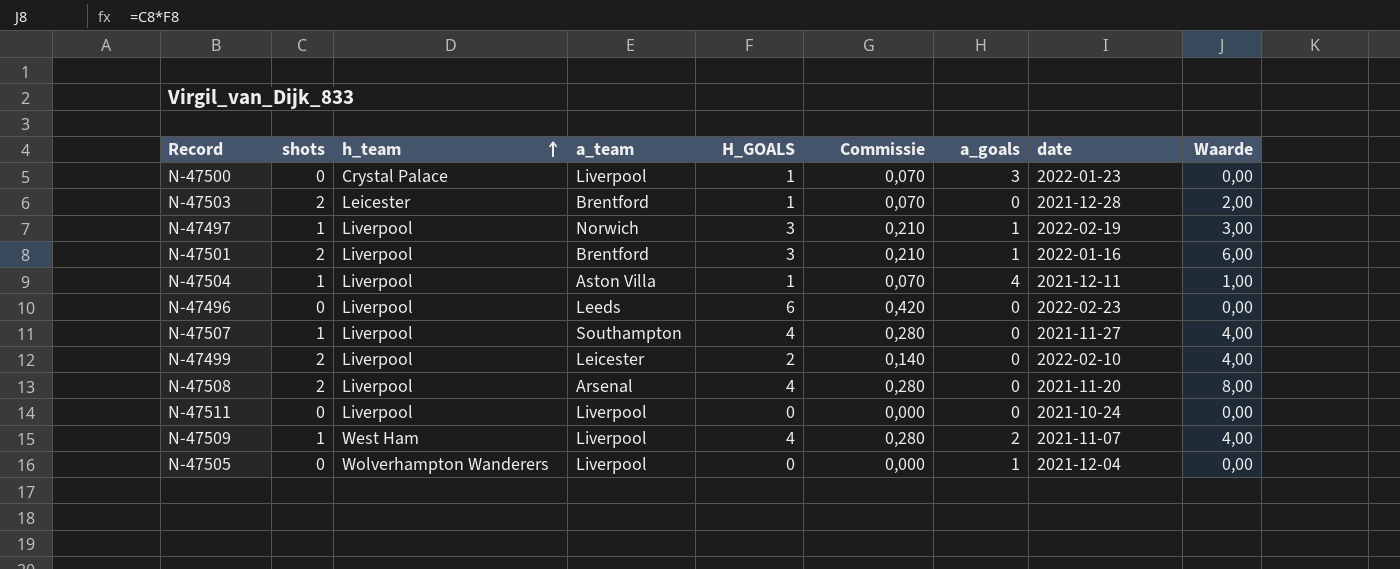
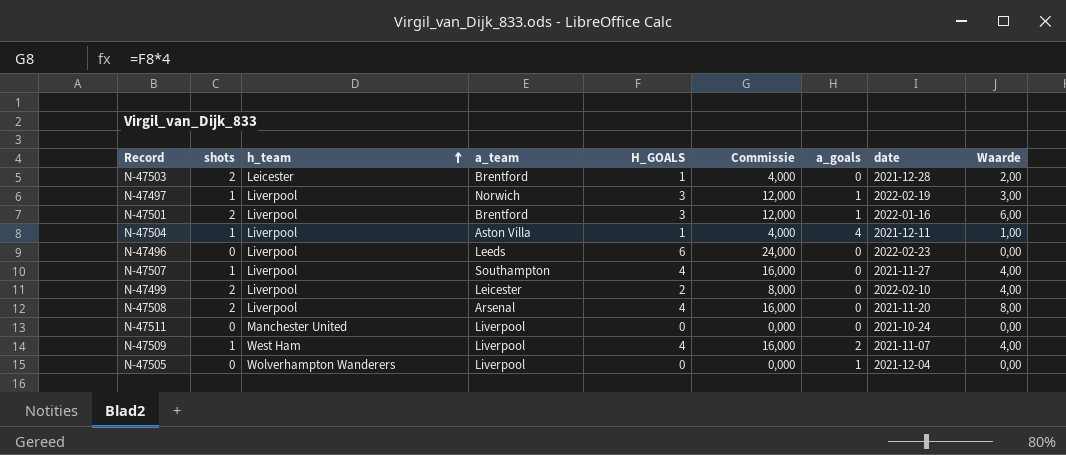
column Commissie | formula: [H_GOALS] * 0,07 -> [H_GOALS] * 4
row N-47500: 0 | Crystal Palace | Liverpool | 1 | 0,070 | 3 | 2022-01-23 | 0,00 -> none
N-47511 | h_team: Liverpool -> Manchester United

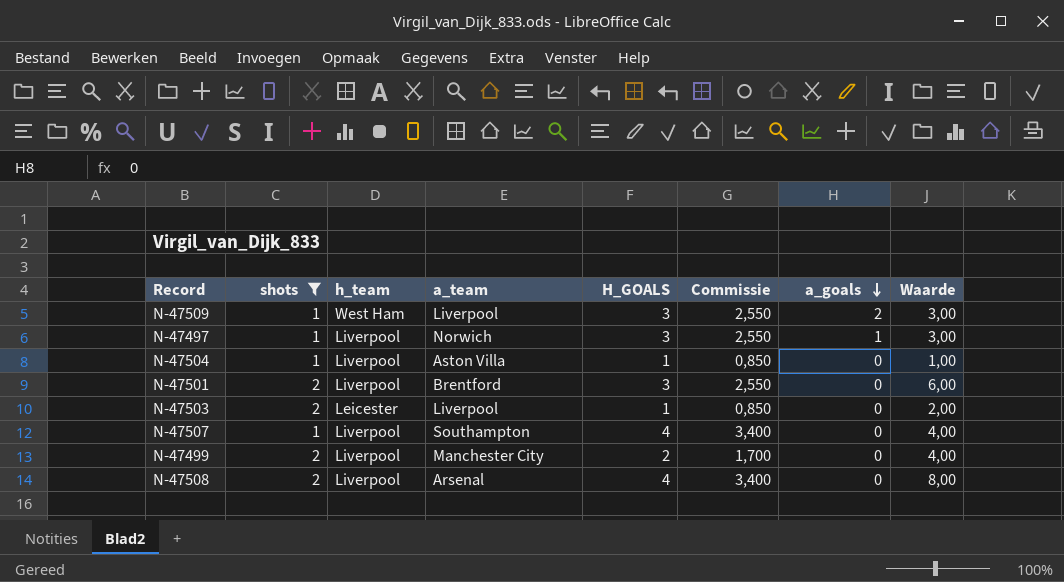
filter: none -> shots != 0
row order: h_team ascending -> a_goals descending
column date | position: 8 -> none
column Commissie | formula: [H_GOALS] * 4 -> [H_GOALS] * 0,85
N-47509 | H_GOALS: 4 -> 3
N-47509 | Waarde: 4,00 -> 3,00
N-47504 | a_goals: 4 -> 0
N-47501 | a_goals: 1 -> 0
N-47503 | a_team: Brentford -> Liverpool
N-47499 | a_team: Leicester -> Manchester City

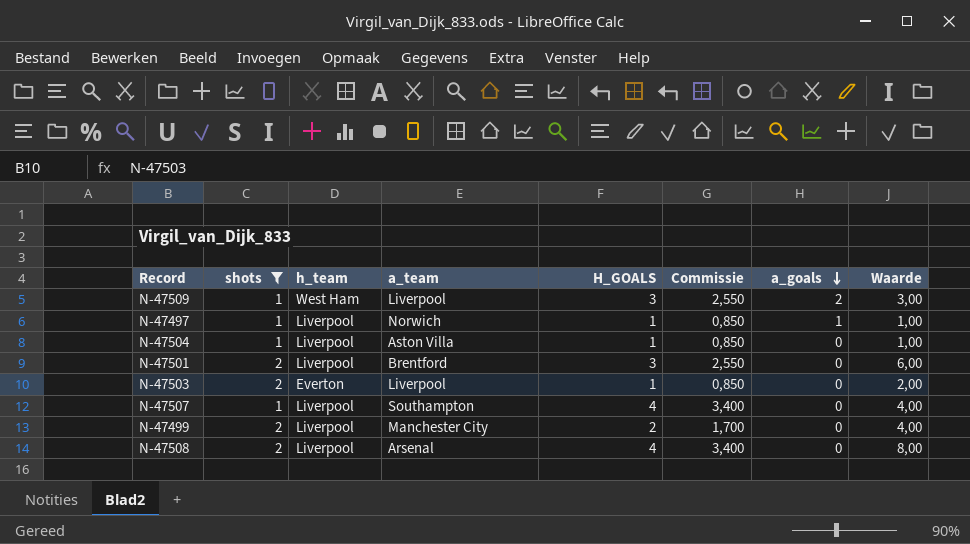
N-47497 | H_GOALS: 3 -> 1
N-47497 | Commissie: 2,550 -> 0,850
N-47497 | Waarde: 3,00 -> 1,00
N-47503 | h_team: Leicester -> Everton

